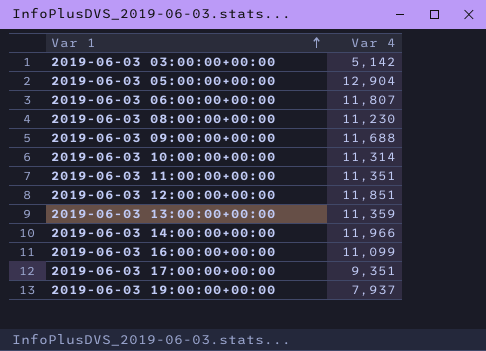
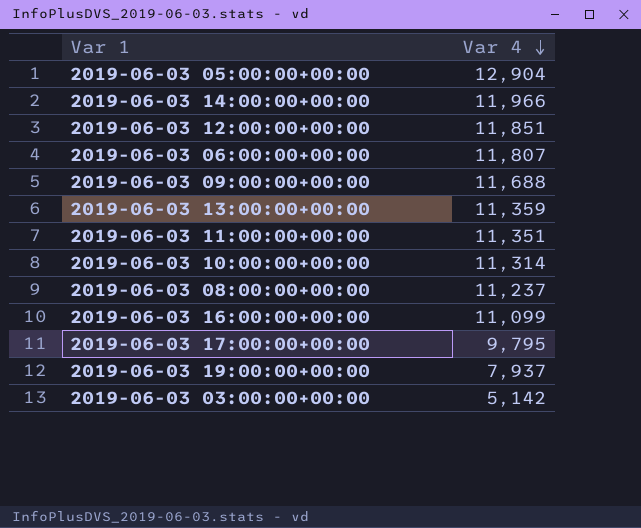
row order: Var 1 ascending -> Var 4 descending
2019-06-03 08:00:00+00:00 | Var 4: 11,230 -> 11,237
2019-06-03 17:00:00+00:00 | Var 4: 9,351 -> 9,795

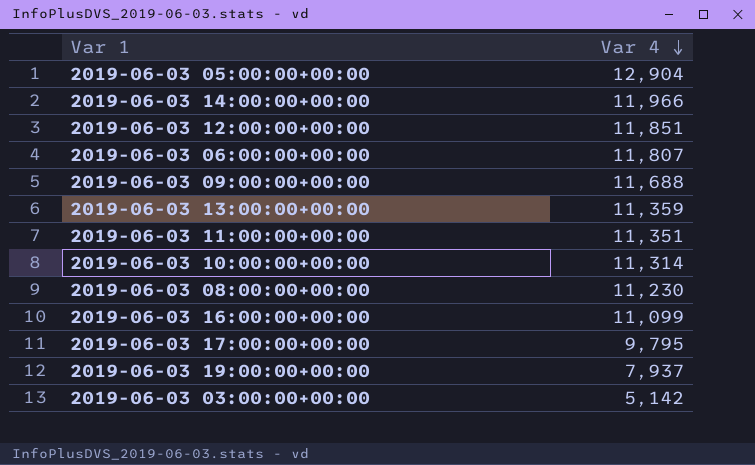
2019-06-03 08:00:00+00:00 | Var 4: 11,237 -> 11,230

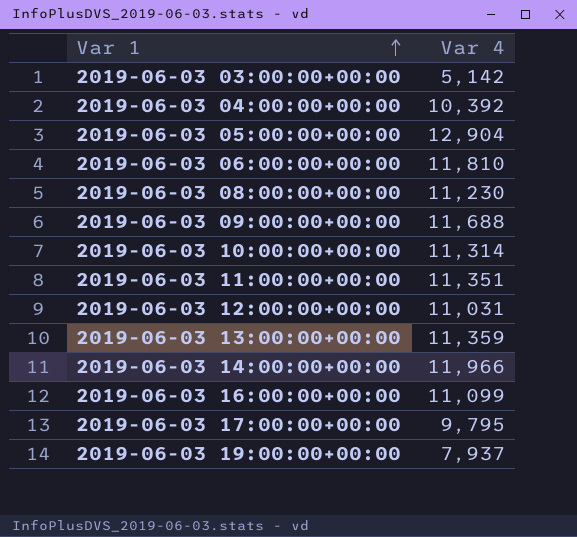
row order: Var 4 descending -> Var 1 ascending
row 2019-06-03 04:00:00+00:00: none -> 10,392
2019-06-03 06:00:00+00:00 | Var 4: 11,807 -> 11,810
2019-06-03 12:00:00+00:00 | Var 4: 11,851 -> 11,031

